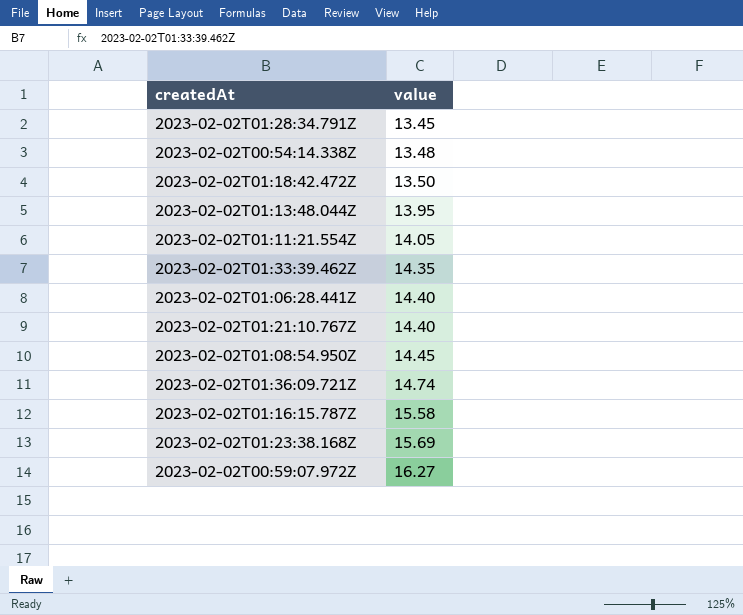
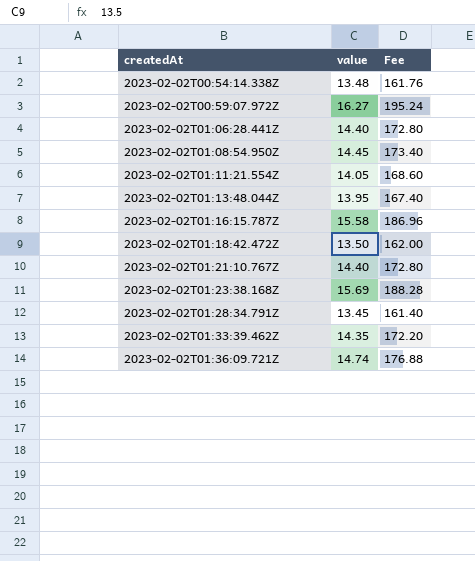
row order: value ascending -> createdAt ascending
column Fee | formula: none -> [value] * 12

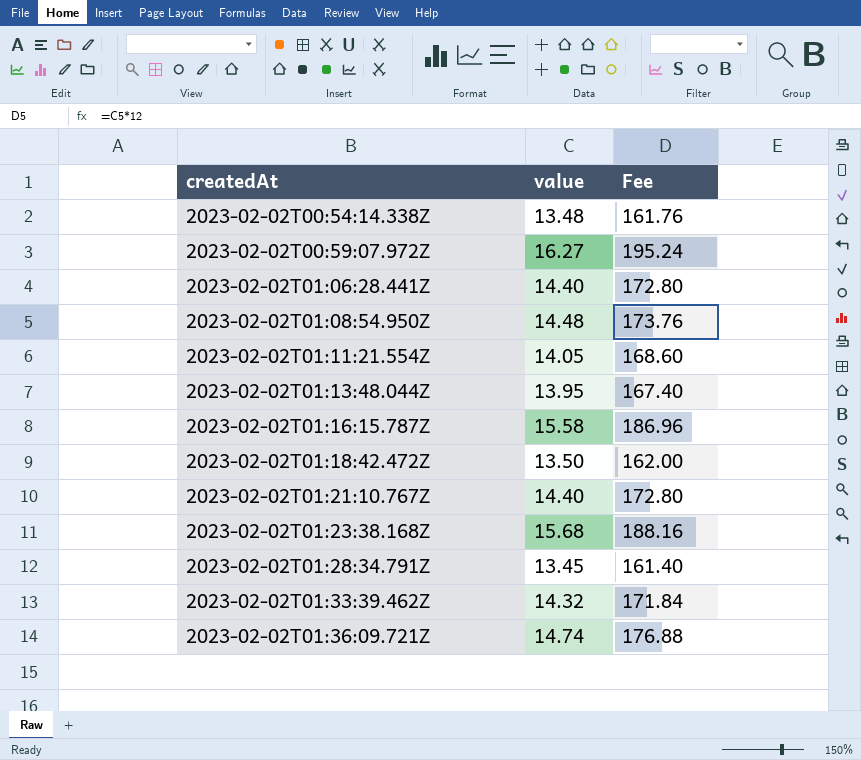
2023-02-02T01:08:54.950Z | value: 14.45 -> 14.48
2023-02-02T01:08:54.950Z | Fee: 173.40 -> 173.76
2023-02-02T01:23:38.168Z | value: 15.69 -> 15.68
2023-02-02T01:23:38.168Z | Fee: 188.28 -> 188.16
2023-02-02T01:33:39.462Z | value: 14.35 -> 14.32
2023-02-02T01:33:39.462Z | Fee: 172.20 -> 171.84

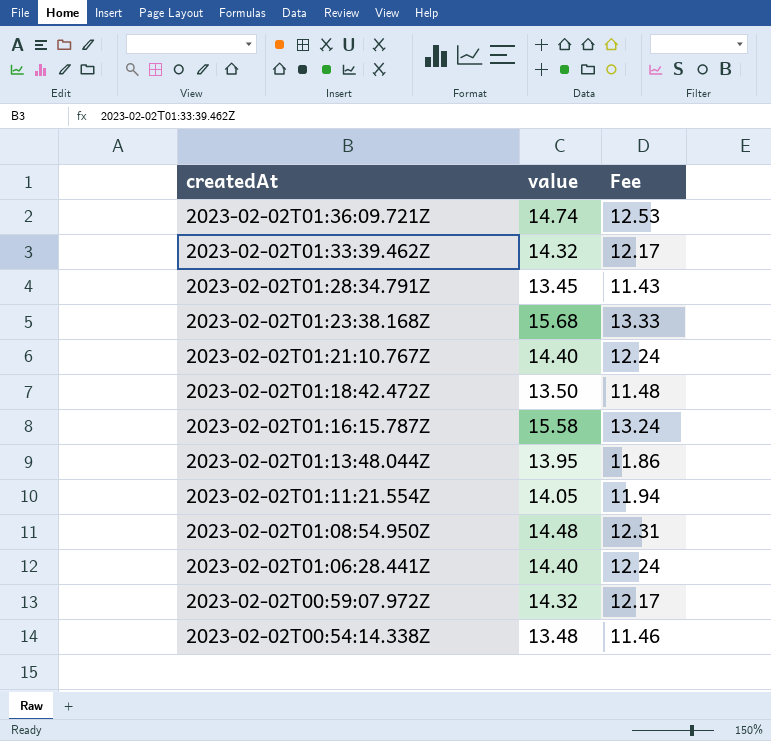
row order: createdAt ascending -> createdAt descending
column Fee | formula: [value] * 12 -> [value] * 0.85
2023-02-02T00:59:07.972Z | value: 16.27 -> 14.32

